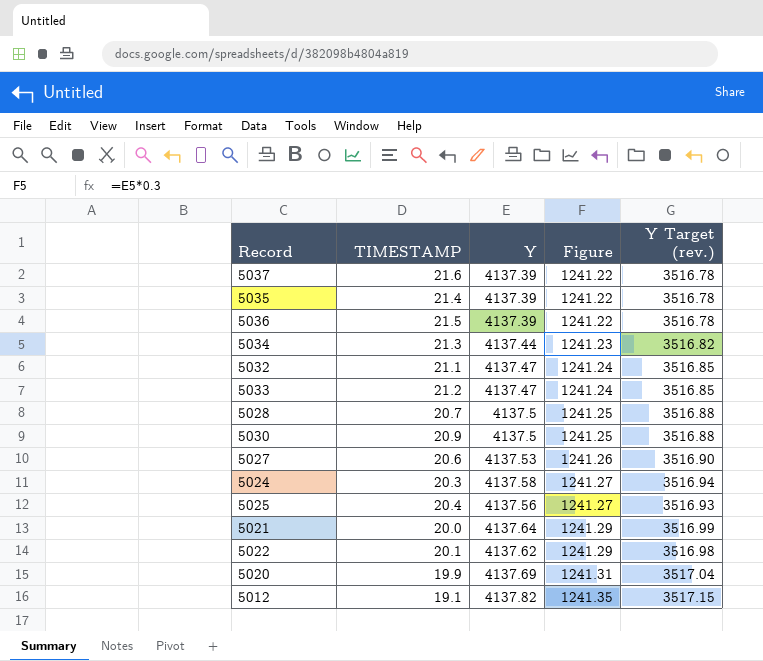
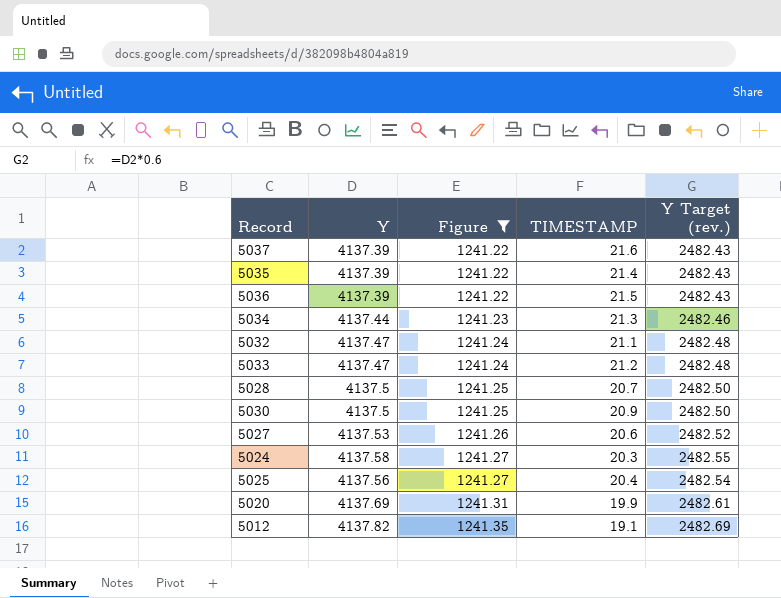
filter: none -> Figure != 1241.29
column TIMESTAMP | position: 2 -> 4
column Y Target (rev.) | formula: [Y] * 0.85 -> [Y] * 0.6

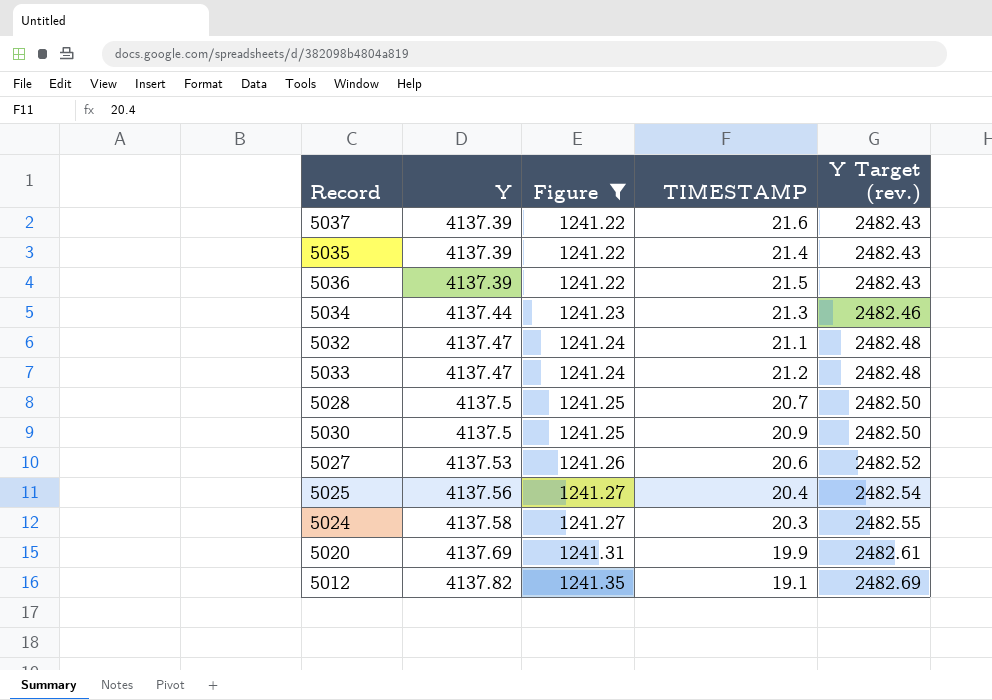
row order: Figure ascending -> Y ascending

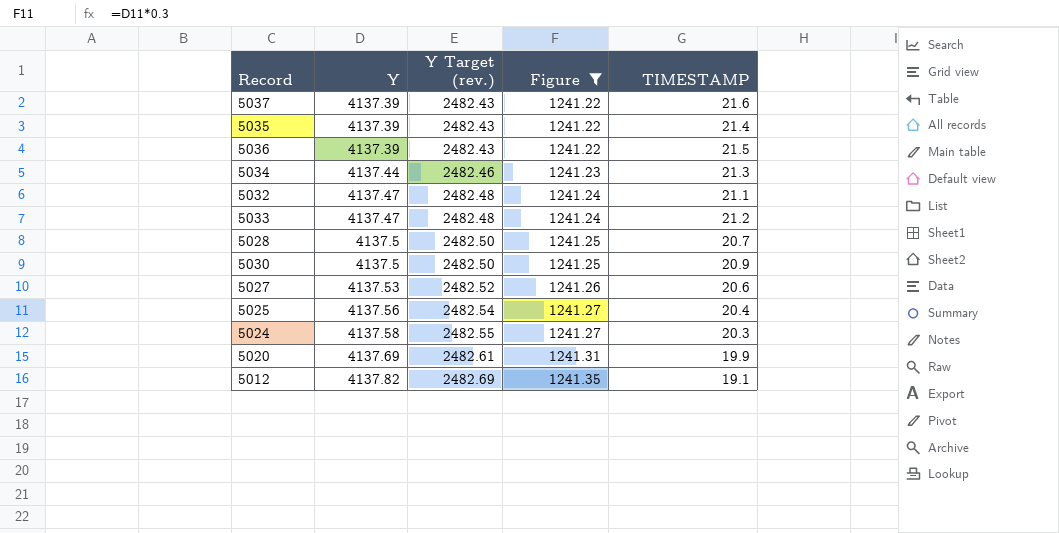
column Y Target (rev.) | position: 5 -> 3

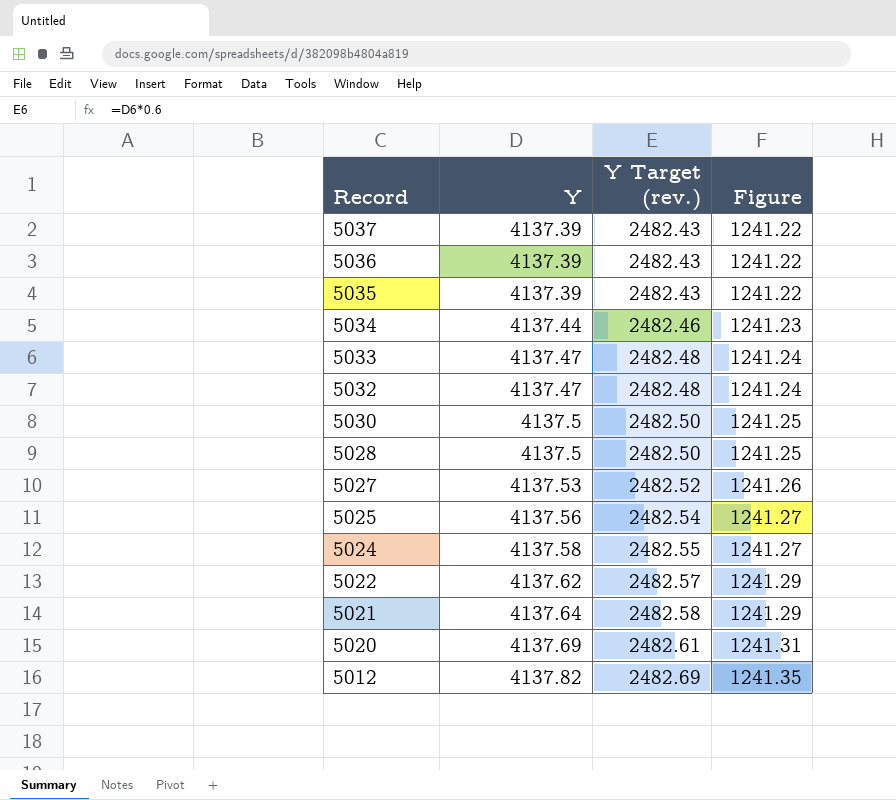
filter: Figure != 1241.29 -> none
row order: Y ascending -> Record descending
column TIMESTAMP | position: 5 -> none

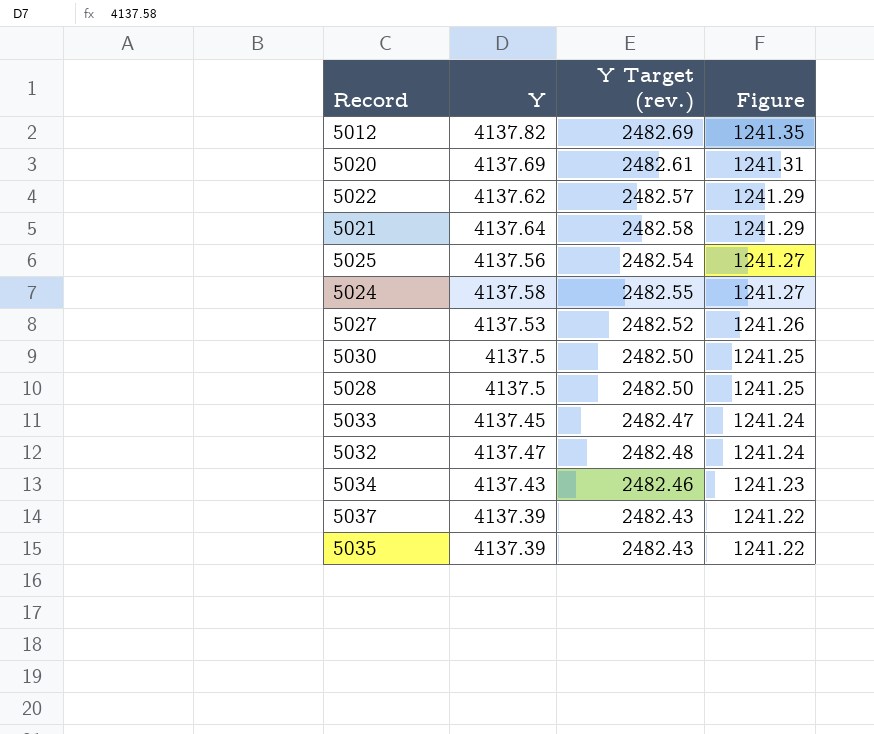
row order: Record descending -> Figure descending
row 5036: 4137.39 | 2482.43 | 1241.22 -> none
5033 | Y: 4137.47 -> 4137.45
5033 | Y Target (rev.): 2482.48 -> 2482.47
5034 | Y: 4137.44 -> 4137.43

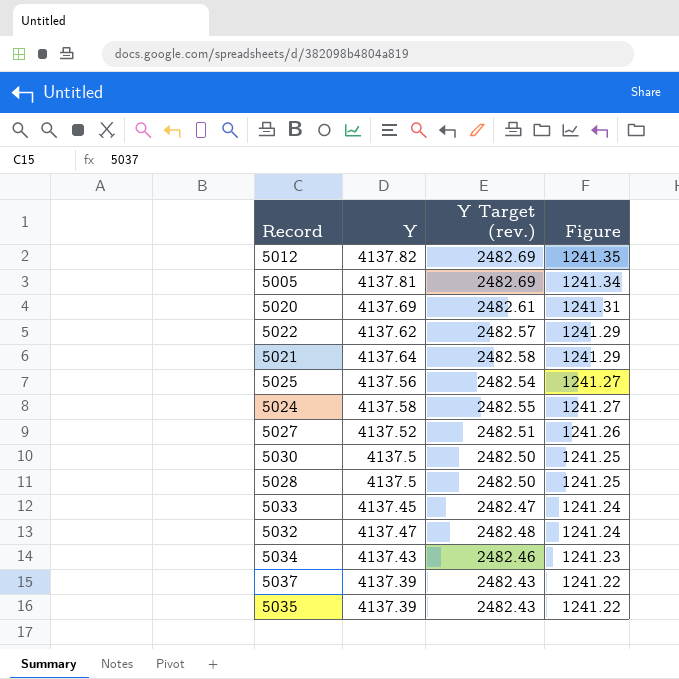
row 5005: none -> 4137.81 | 2482.69 | 1241.34
5027 | Y: 4137.53 -> 4137.52
5027 | Y Target (rev.): 2482.52 -> 2482.51

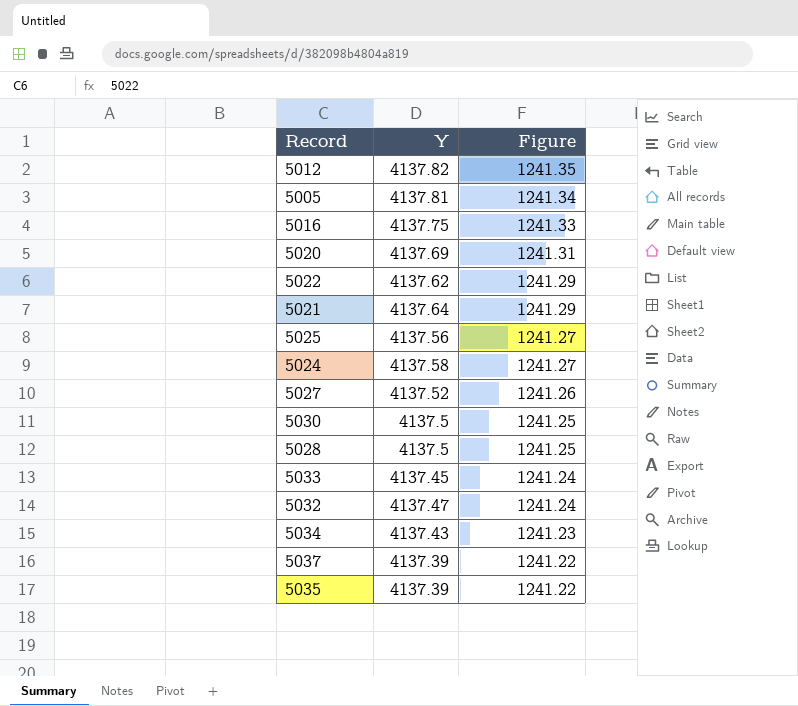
column Y Target (rev.) | formula: [Y] * 0.6 -> none
row 5016: none -> 4137.75 | 1241.33

